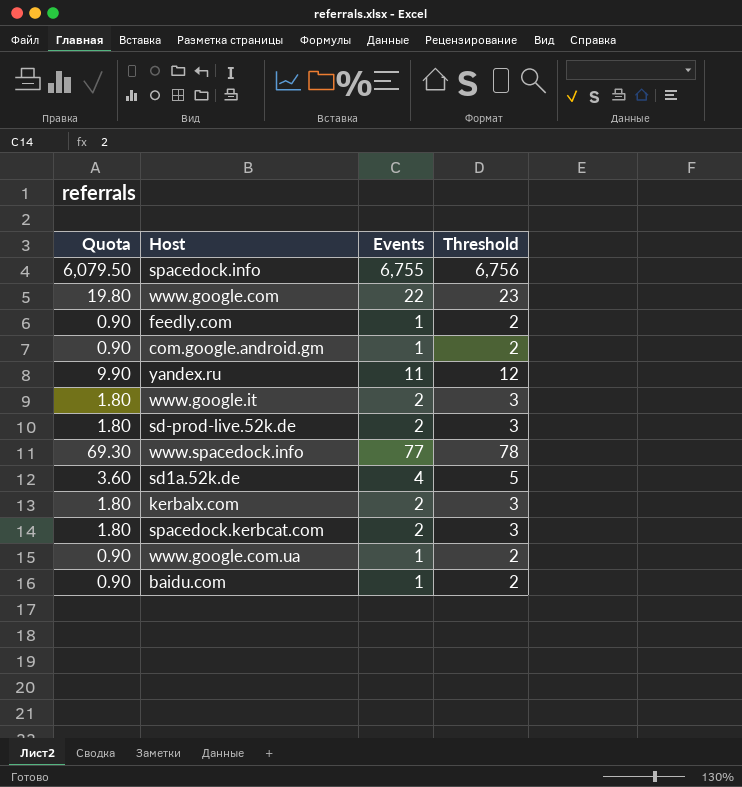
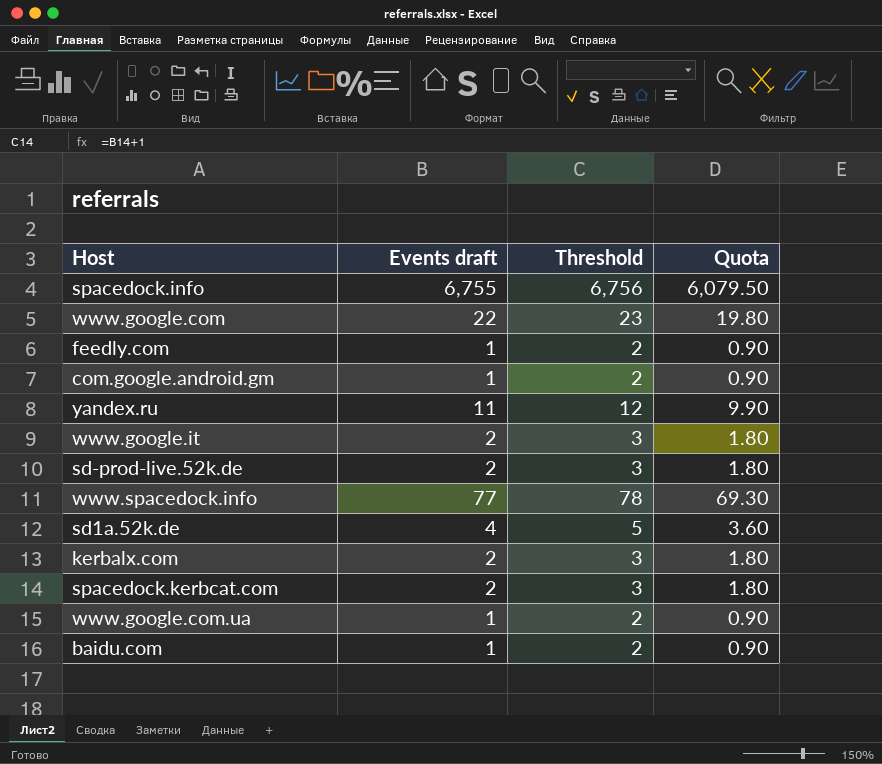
column name: Events -> Events draft
column Quota | position: 1 -> 4

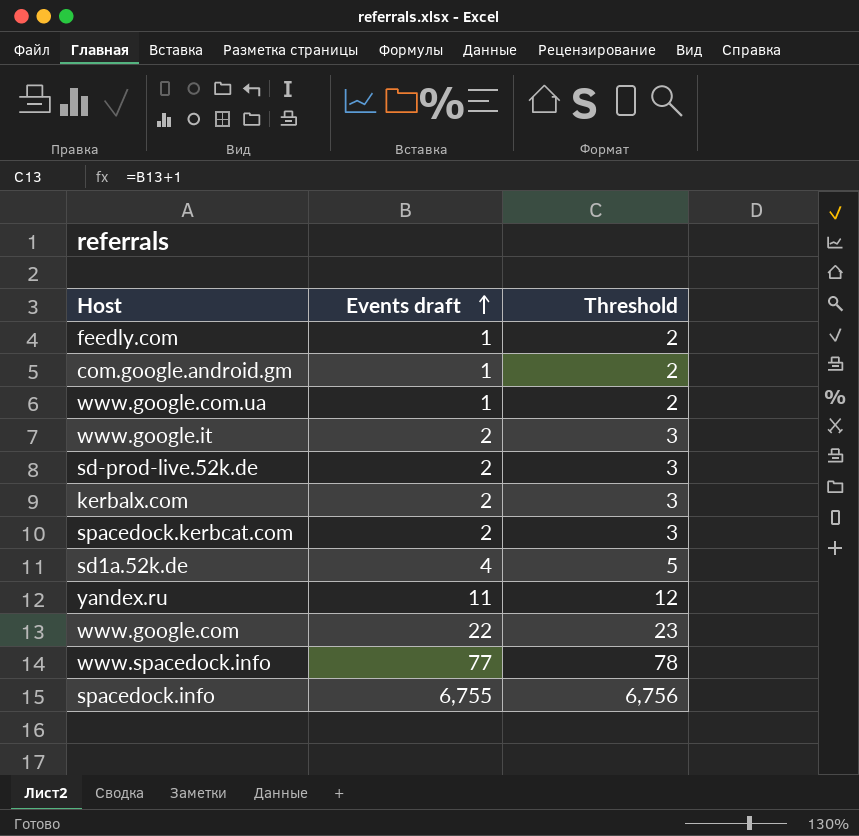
row order: none -> Events draft ascending
column Quota | formula: [Events draft] * 0.9 -> none
row baidu.com: 1 | 2 | 0.90 -> none

